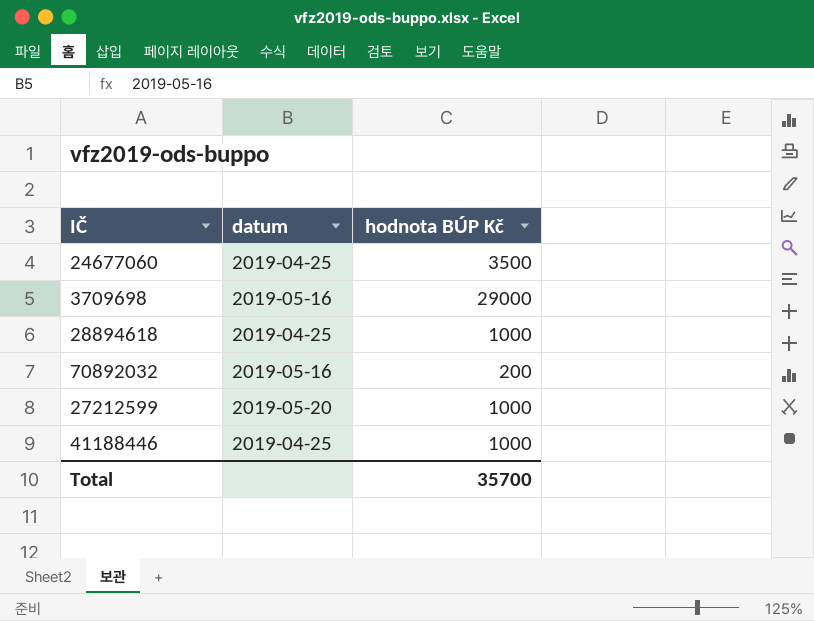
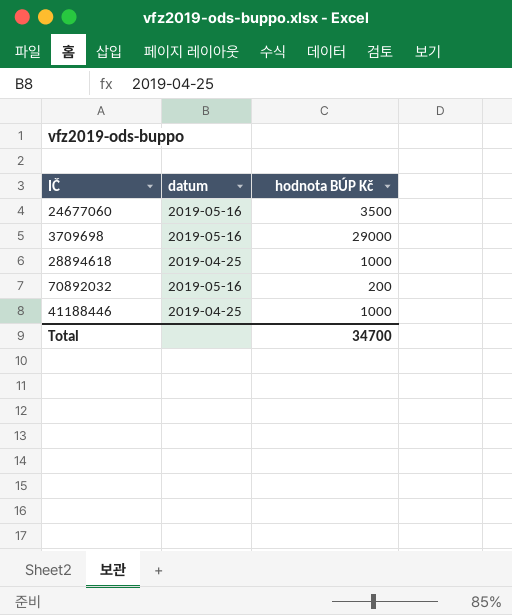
row 27212599: 2019-05-20 | 1000 -> none
24677060 | datum: 2019-04-25 -> 2019-05-16
Total | hodnota BÚP Kč: 35700 -> 34700

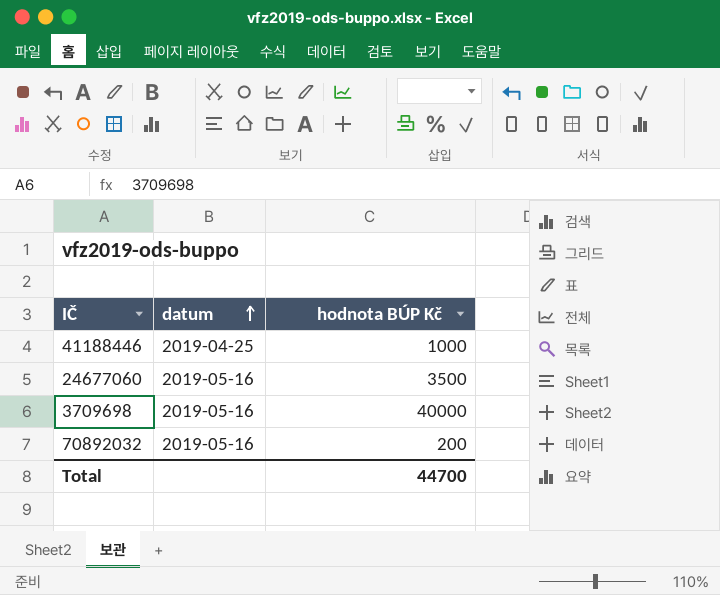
row order: none -> datum ascending
row 28894618: 2019-04-25 | 1000 -> none
3709698 | hodnota BÚP Kč: 29000 -> 40000
Total | hodnota BÚP Kč: 34700 -> 44700

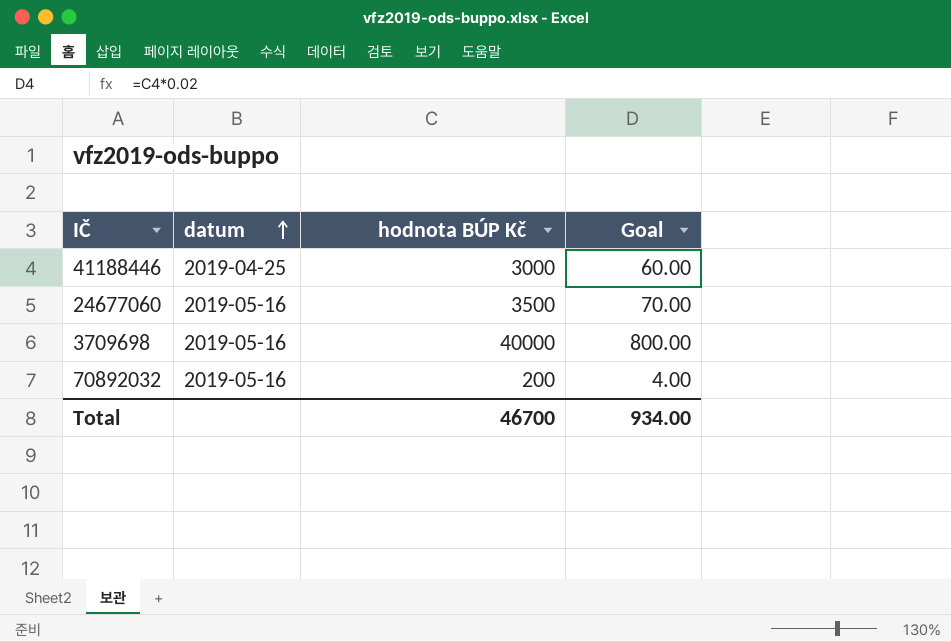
column Goal | formula: none -> [hodnota BÚP Kč] * 0.02
41188446 | hodnota BÚP Kč: 1000 -> 3000
Total | hodnota BÚP Kč: 44700 -> 46700

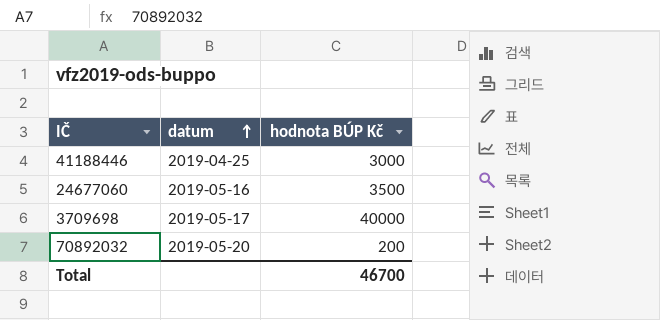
column Goal | formula: [hodnota BÚP Kč] * 0.02 -> none
3709698 | datum: 2019-05-16 -> 2019-05-17
70892032 | datum: 2019-05-16 -> 2019-05-20

